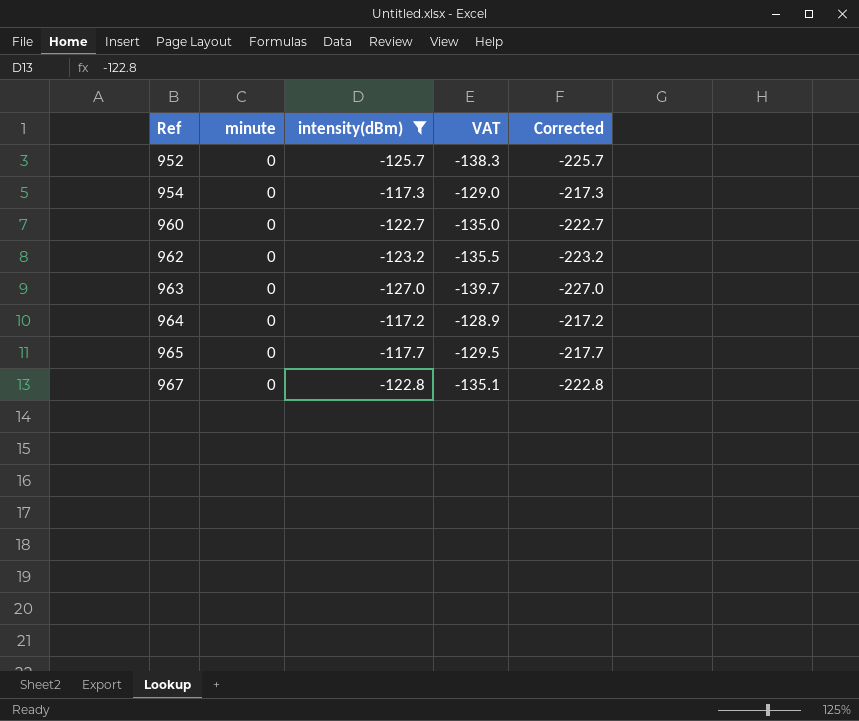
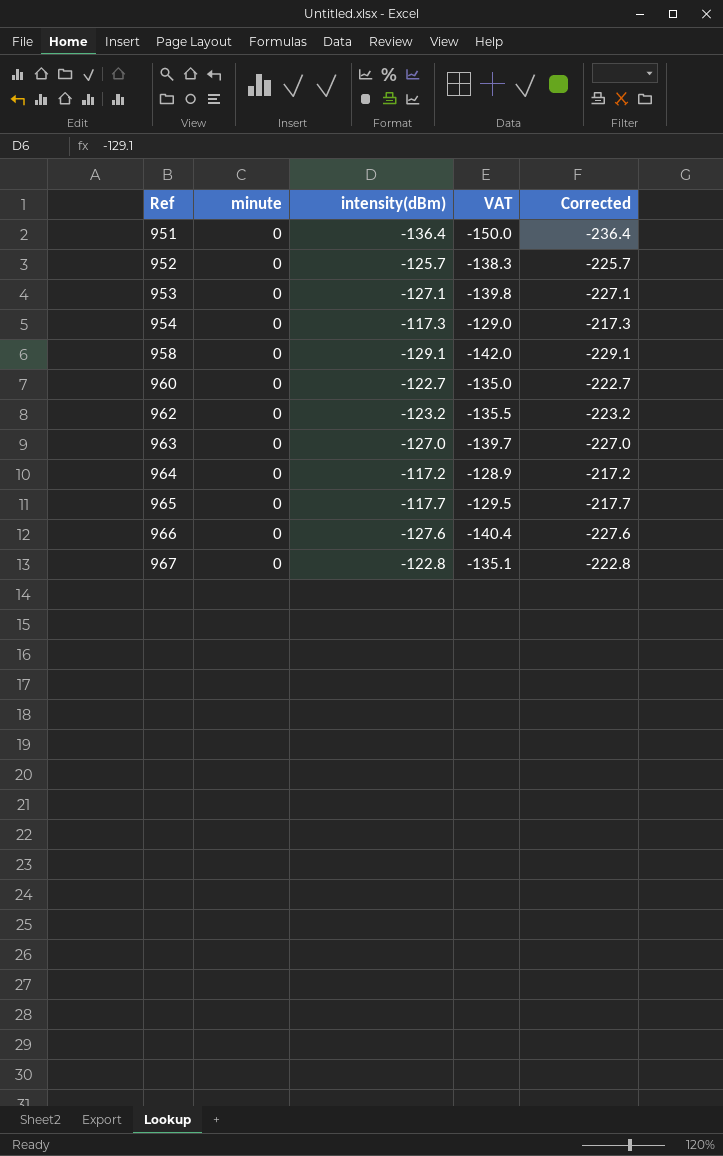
filter: intensity(dBm) >= -127.0 -> none

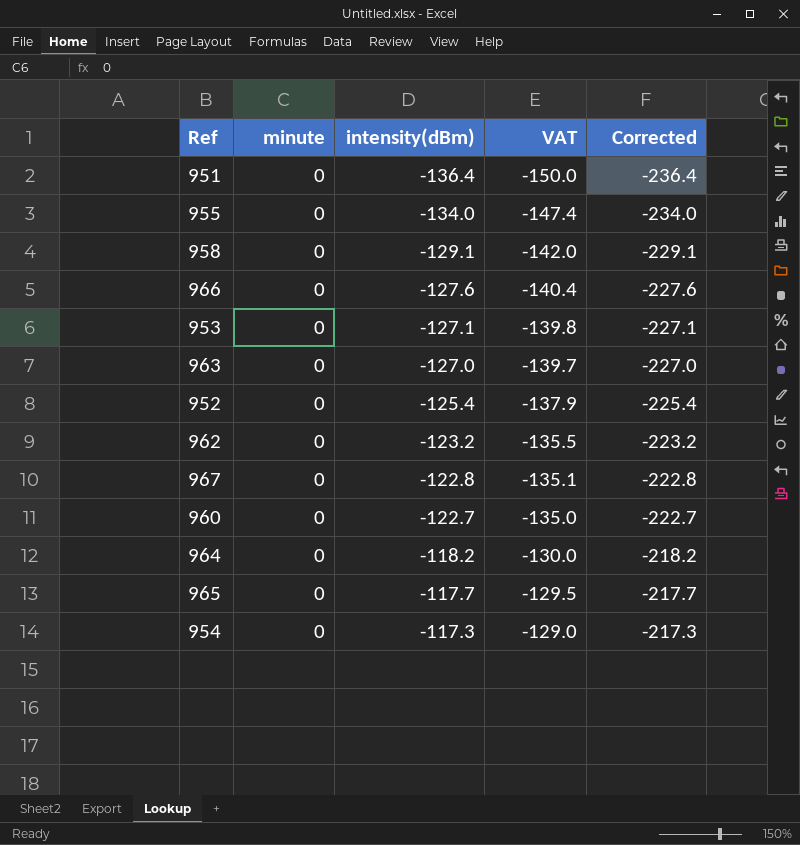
row order: Ref ascending -> intensity(dBm) ascending
row 955: none -> 0 | -134.0 | -147.4 | -234.0
952 | intensity(dBm): -125.7 -> -125.4
952 | VAT: -138.3 -> -137.9
952 | Corrected: -225.7 -> -225.4
964 | intensity(dBm): -117.2 -> -118.2
964 | VAT: -128.9 -> -130.0
964 | Corrected: -217.2 -> -218.2

